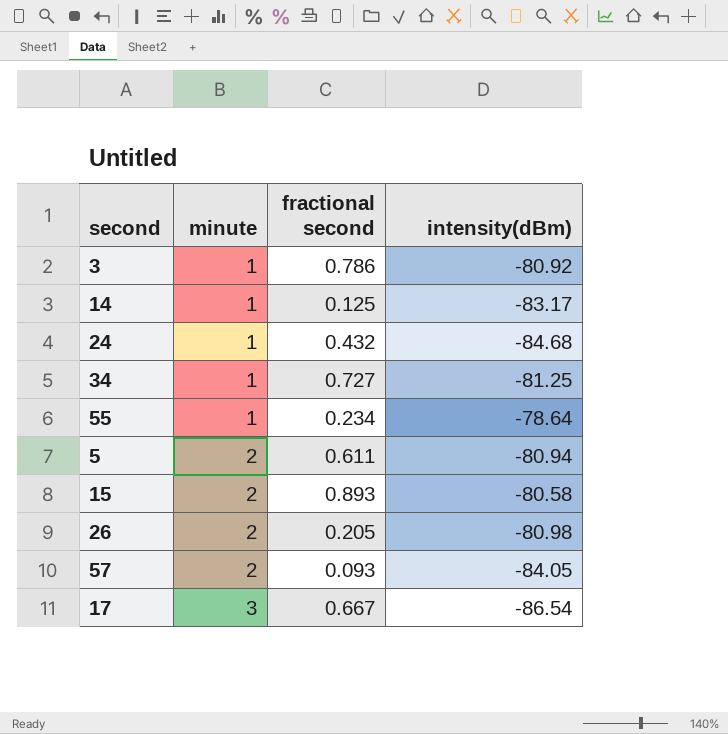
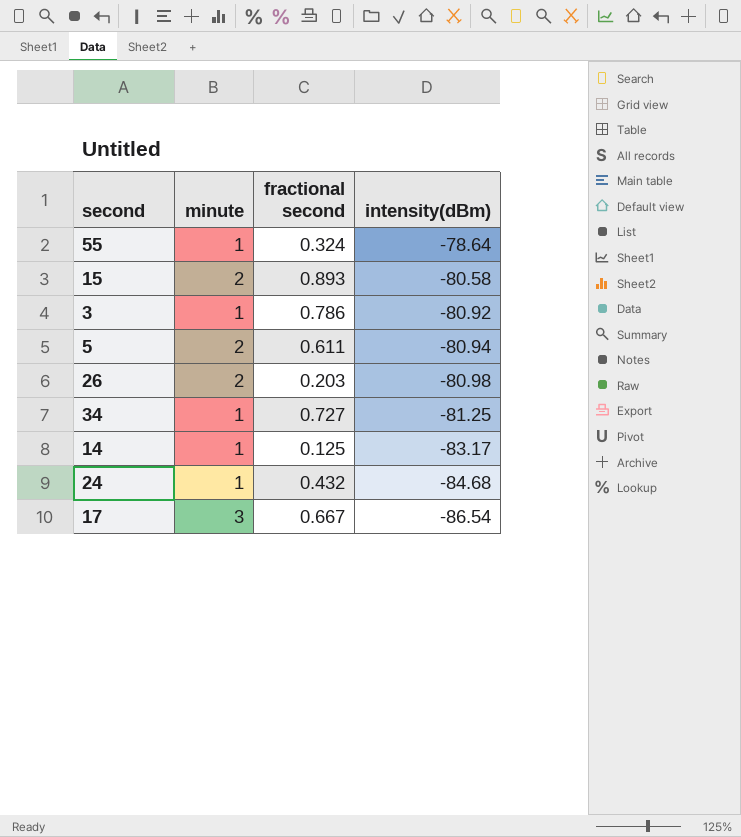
row order: minute ascending -> intensity(dBm) descending
row 57: 2 | 0.093 | -84.05 -> none
55 | fractional second: 0.234 -> 0.324
26 | fractional second: 0.205 -> 0.203

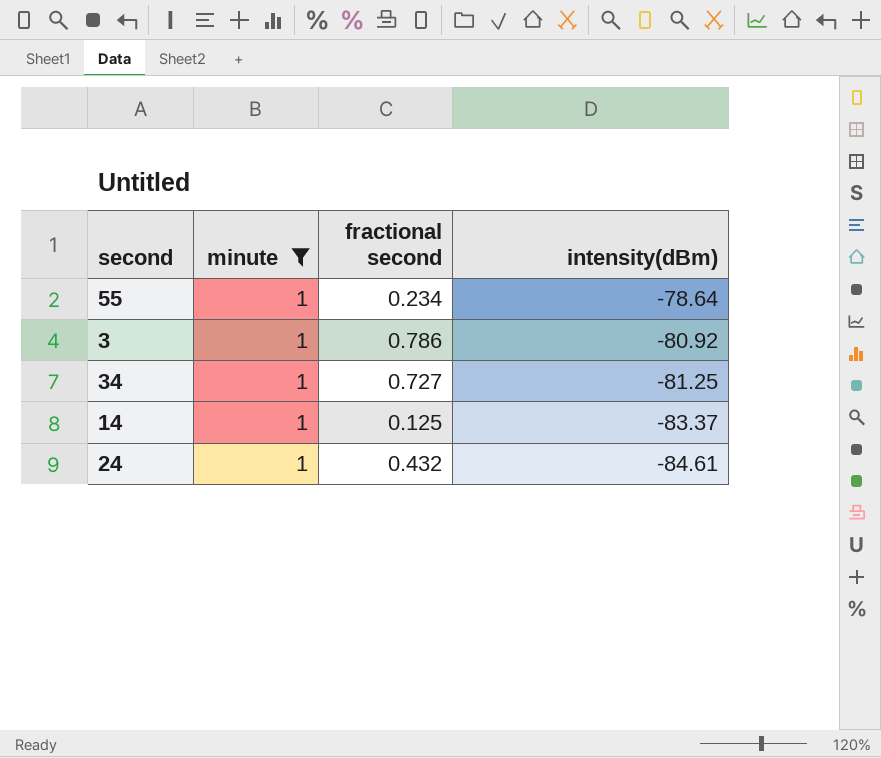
filter: none -> minute = 1
55 | fractional second: 0.324 -> 0.234
14 | intensity(dBm): -83.17 -> -83.37
24 | intensity(dBm): -84.68 -> -84.61

